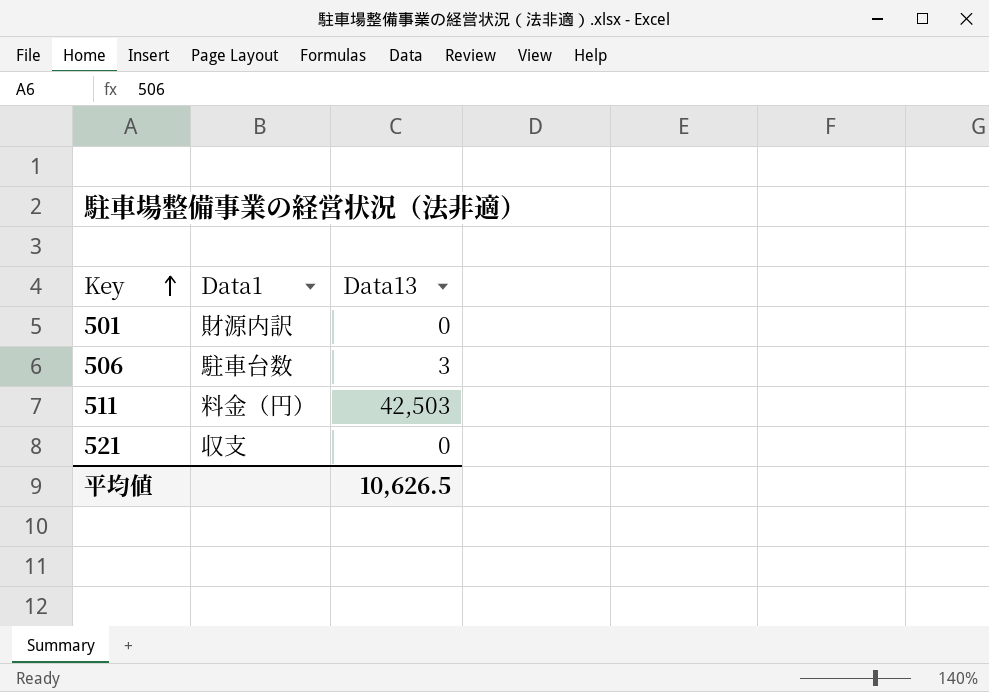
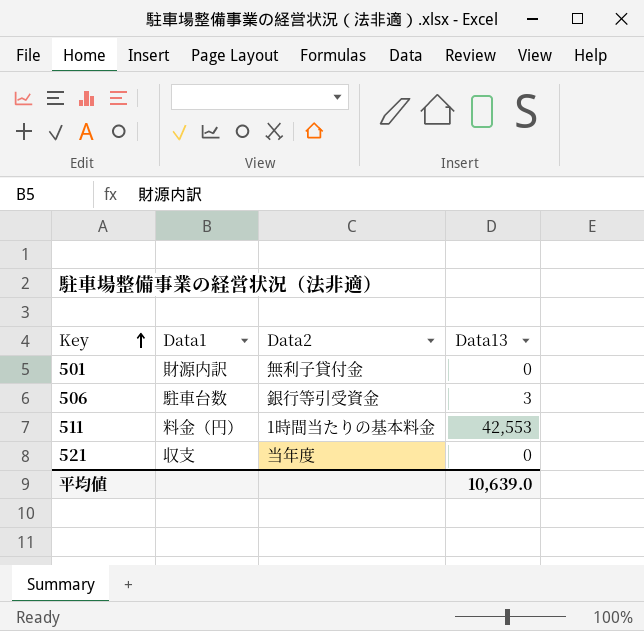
column Data2 | position: none -> 3
511 | Data13: 42,503 -> 42,553
平均値 | Data13: 10,626.5 -> 10,639.0

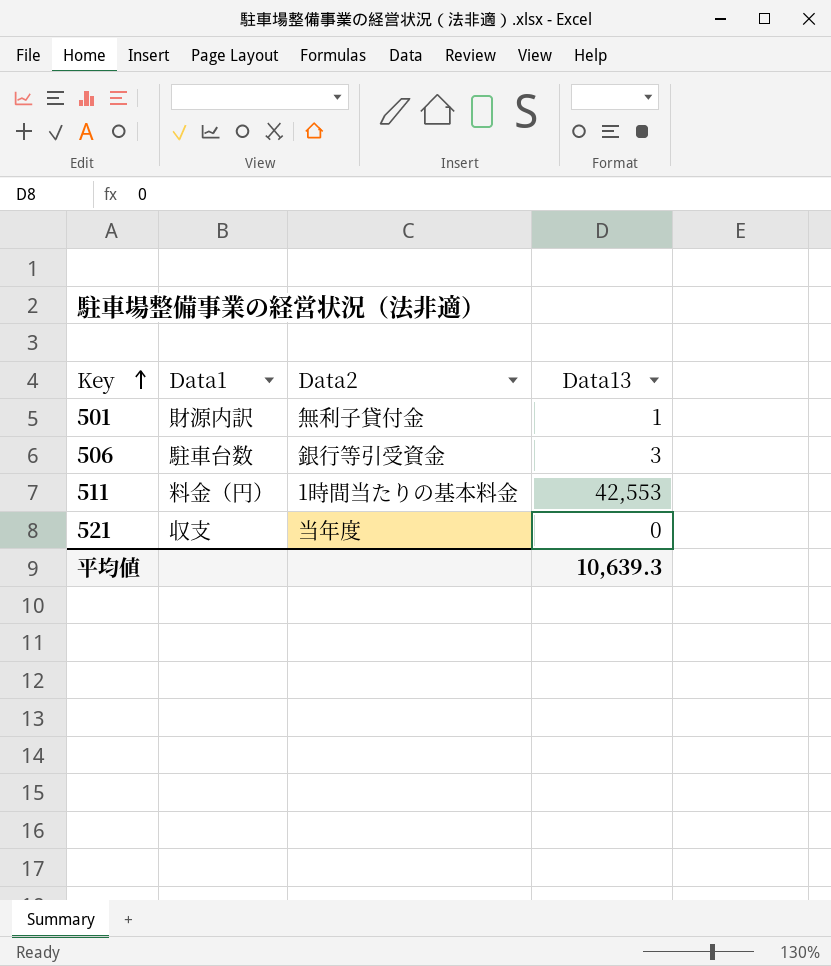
501 | Data13: 0 -> 1
平均値 | Data13: 10,639.0 -> 10,639.3

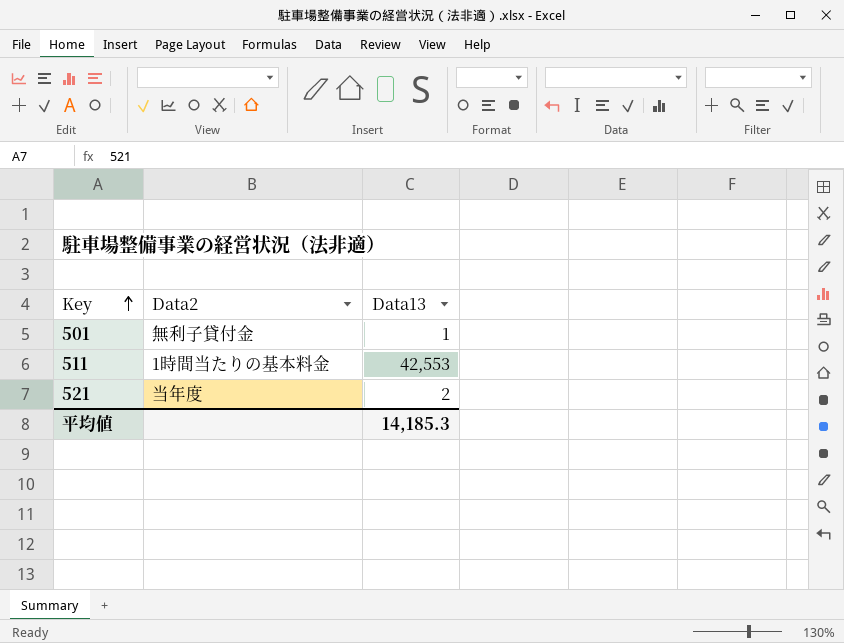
column Data1 | position: 2 -> none
row 506: 駐車台数 | 銀行等引受資金 | 3 -> none
521 | Data13: 0 -> 2
平均値 | Data13: 10,639.3 -> 14,185.3

